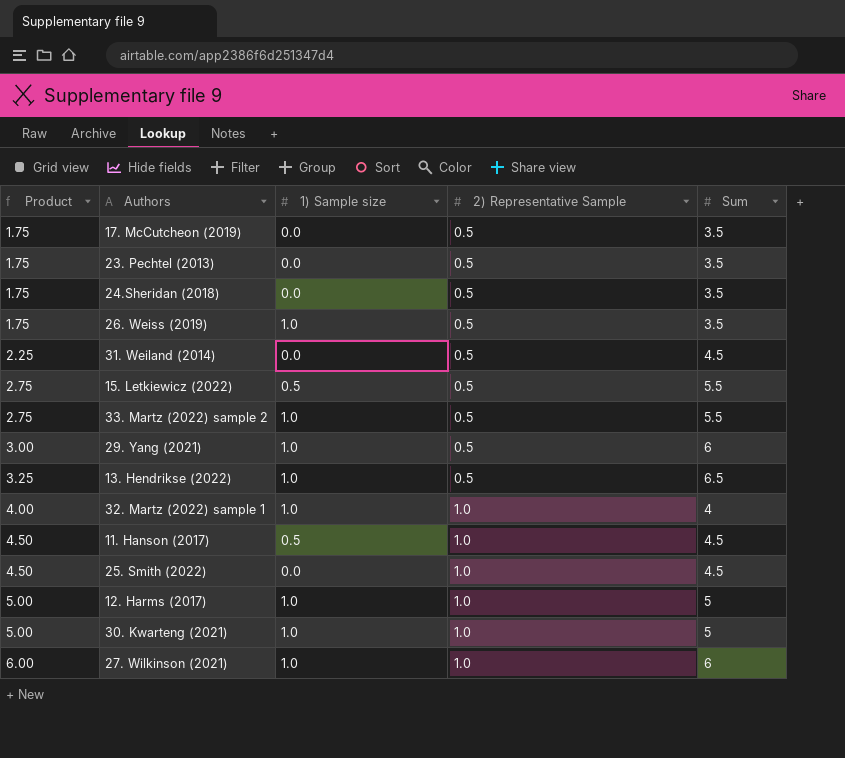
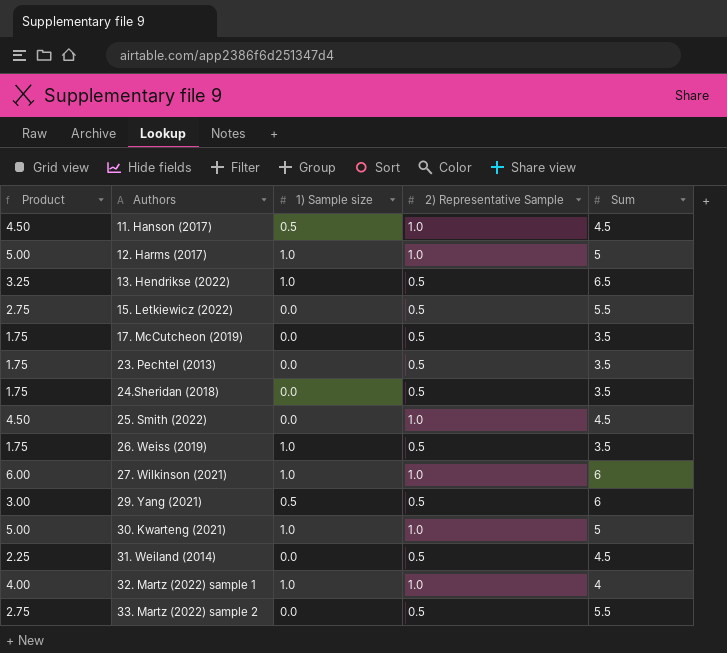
row order: Product ascending -> Authors ascending
15. Letkiewicz (2022) | 1) Sample size: 0.5 -> 0.0
29. Yang (2021) | 1) Sample size: 1.0 -> 0.5
33. Martz (2022) sample 2 | 1) Sample size: 1.0 -> 0.0

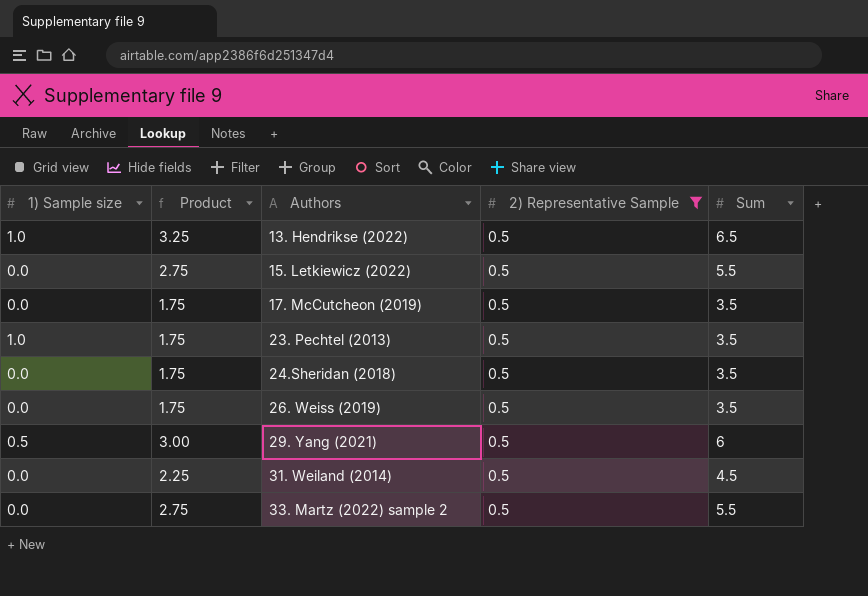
filter: none -> 2) Representative Sample = 0.5
column 1) Sample size | position: 3 -> 1
23. Pechtel (2013) | 1) Sample size: 0.0 -> 1.0
26. Weiss (2019) | 1) Sample size: 1.0 -> 0.0

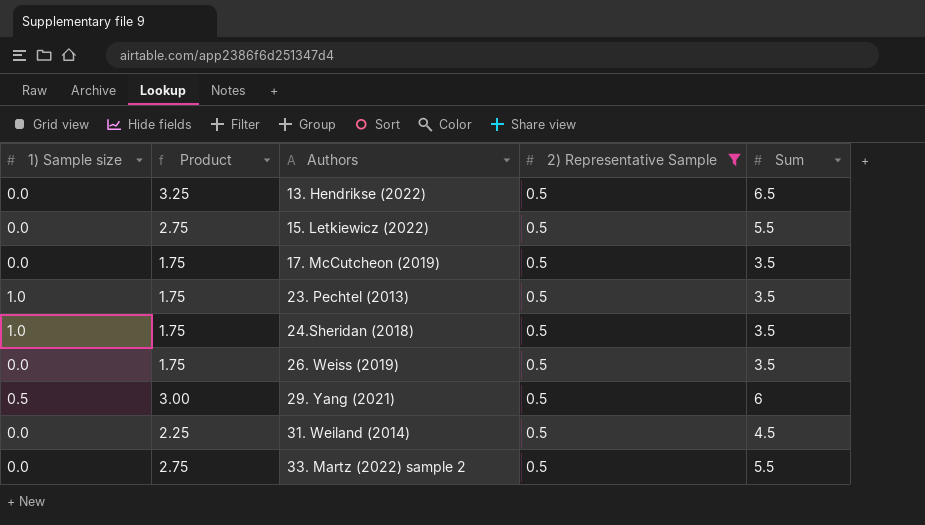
13. Hendrikse (2022) | 1) Sample size: 1.0 -> 0.0
24.Sheridan (2018) | 1) Sample size: 0.0 -> 1.0

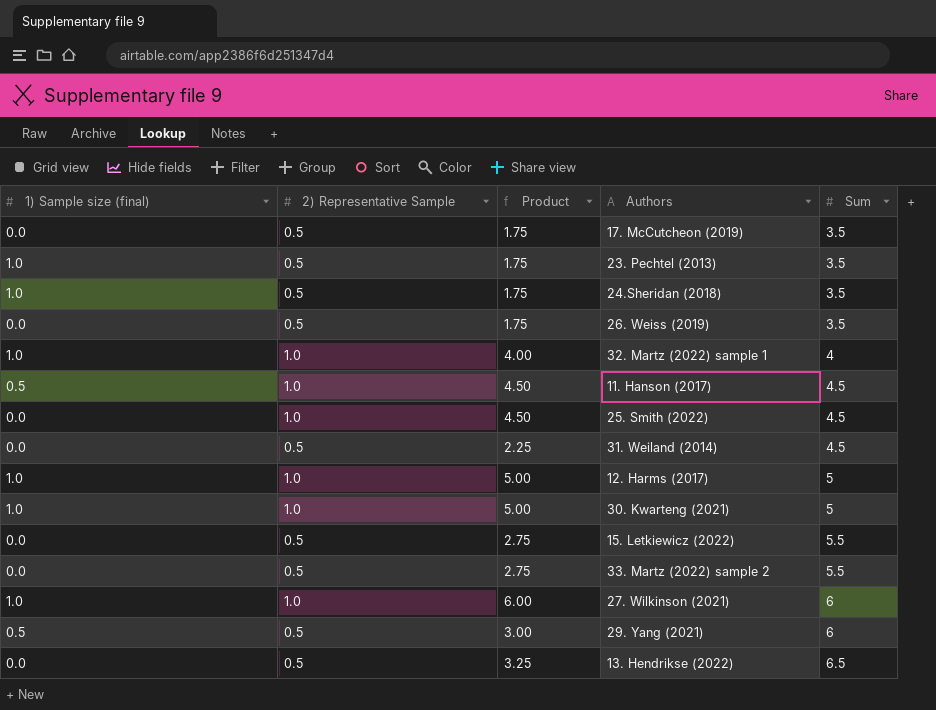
filter: 2) Representative Sample = 0.5 -> none
row order: Authors ascending -> Sum ascending
column name: 1) Sample size -> 1) Sample size (final)
column 2) Representative Sample | position: 4 -> 2

